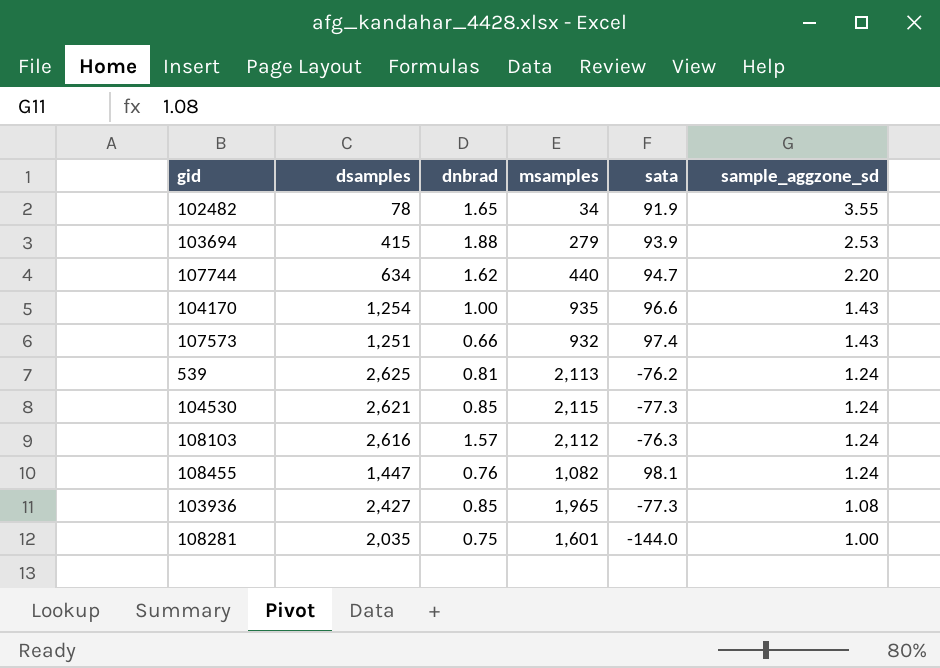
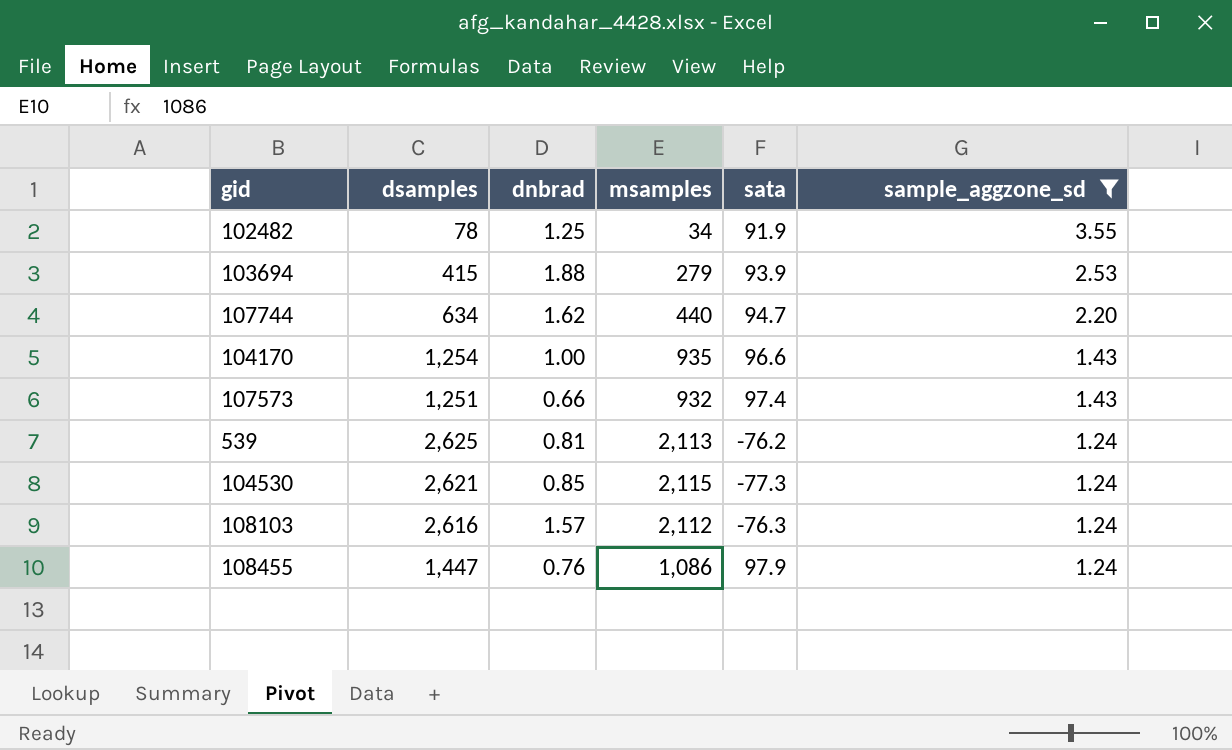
filter: none -> sample_aggzone_sd >= 1.24
102482 | dnbrad: 1.65 -> 1.25
108455 | msamples: 1,082 -> 1,086
108455 | sata: 98.1 -> 97.9

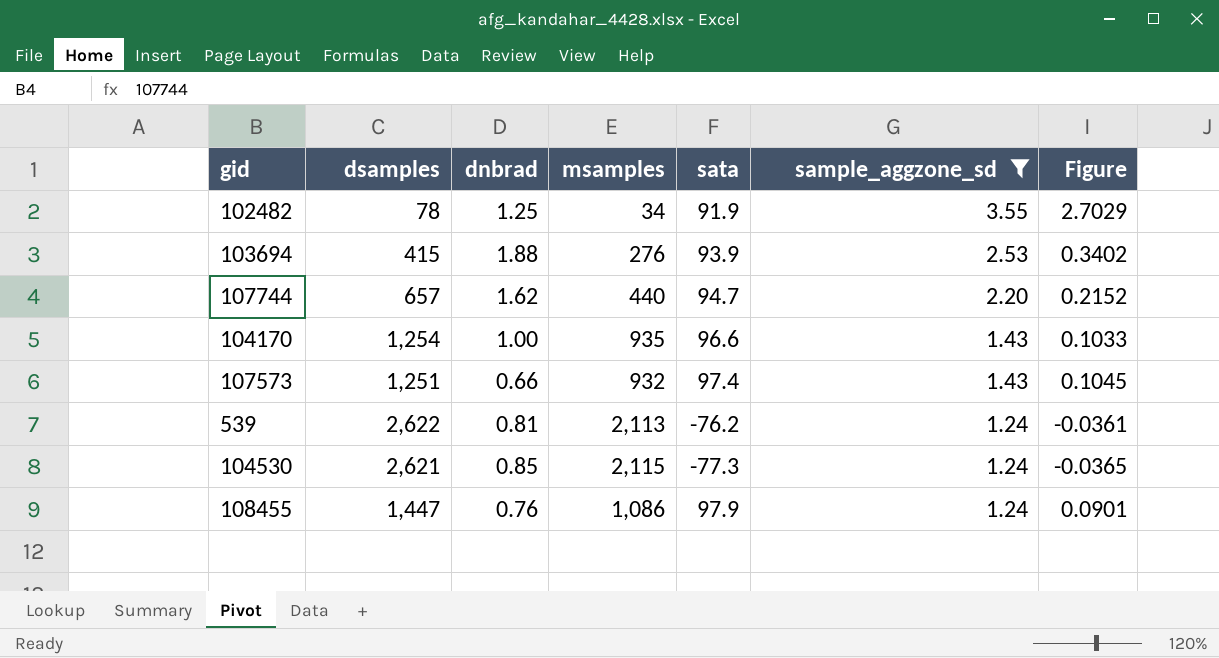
column Figure | formula: none -> [sata] / [msamples]
row 108103: 2,616 | 1.57 | 2,112 | -76.3 | 1.24 -> none
103694 | msamples: 279 -> 276
107744 | dsamples: 634 -> 657
539 | dsamples: 2,625 -> 2,622

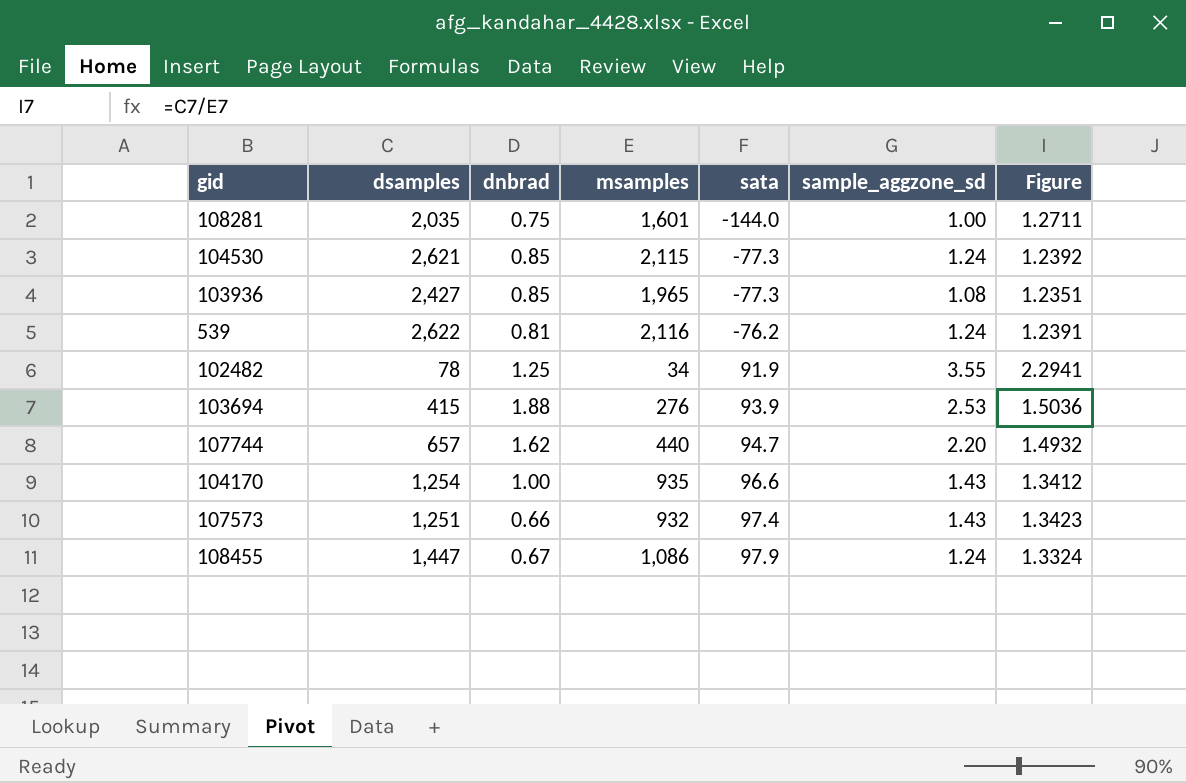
filter: sample_aggzone_sd >= 1.24 -> none
row order: sample_aggzone_sd descending -> sata ascending
column Figure | formula: [sata] / [msamples] -> [dsamples] / [msamples]
539 | msamples: 2,113 -> 2,116
108455 | dnbrad: 0.76 -> 0.67

